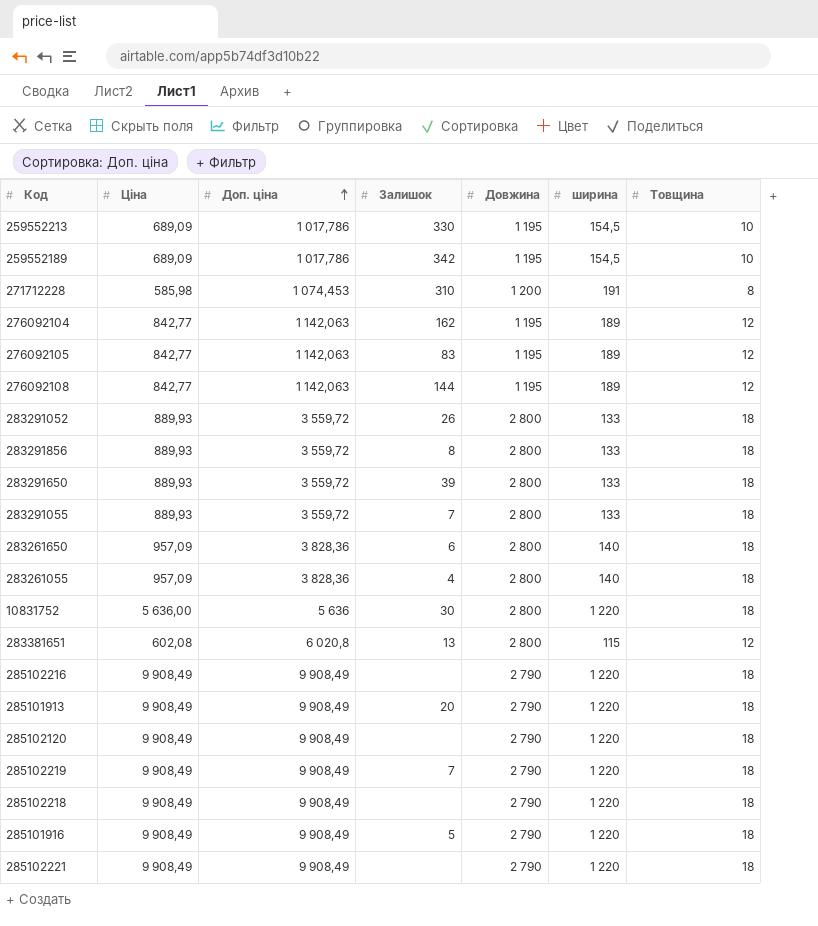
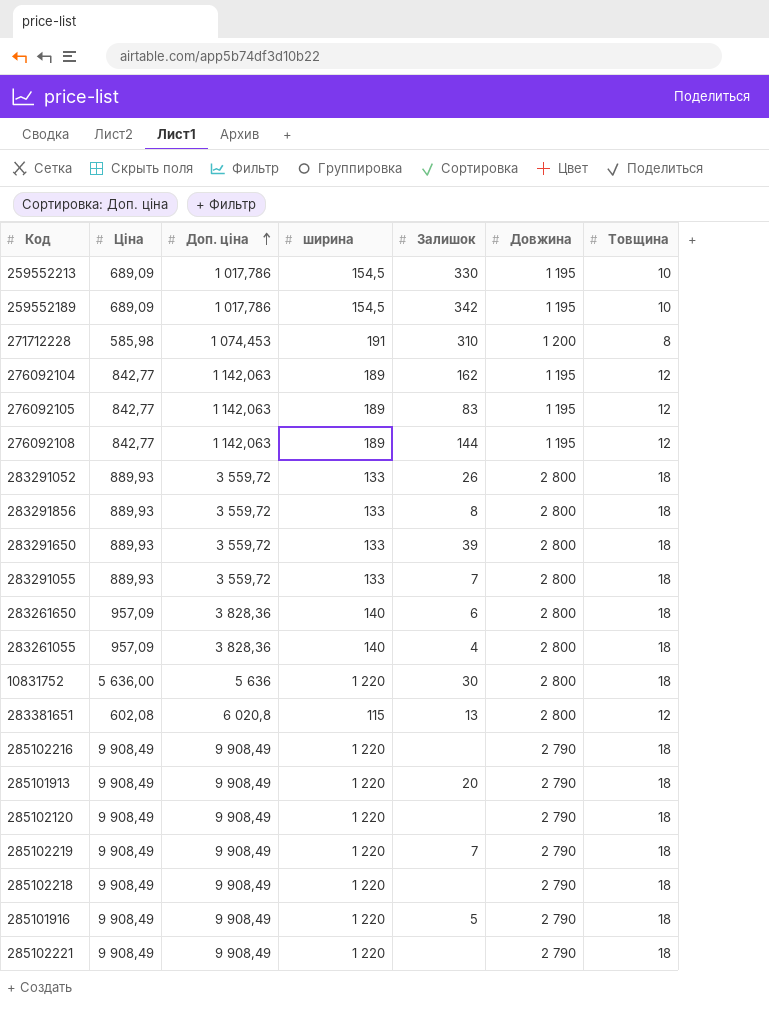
column ширина | position: 6 -> 4

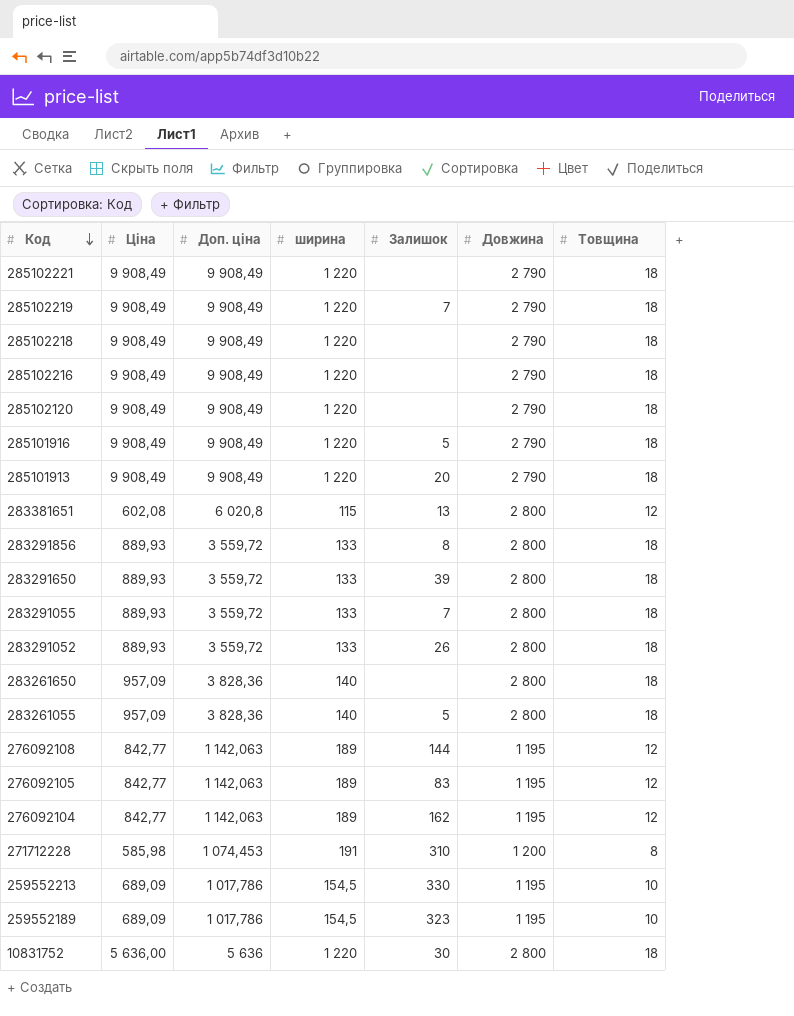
row order: Доп. ціна ascending -> Код descending
283261650 | Залишок: 6 -> none
283261055 | Залишок: 4 -> 5
259552189 | Залишок: 342 -> 323

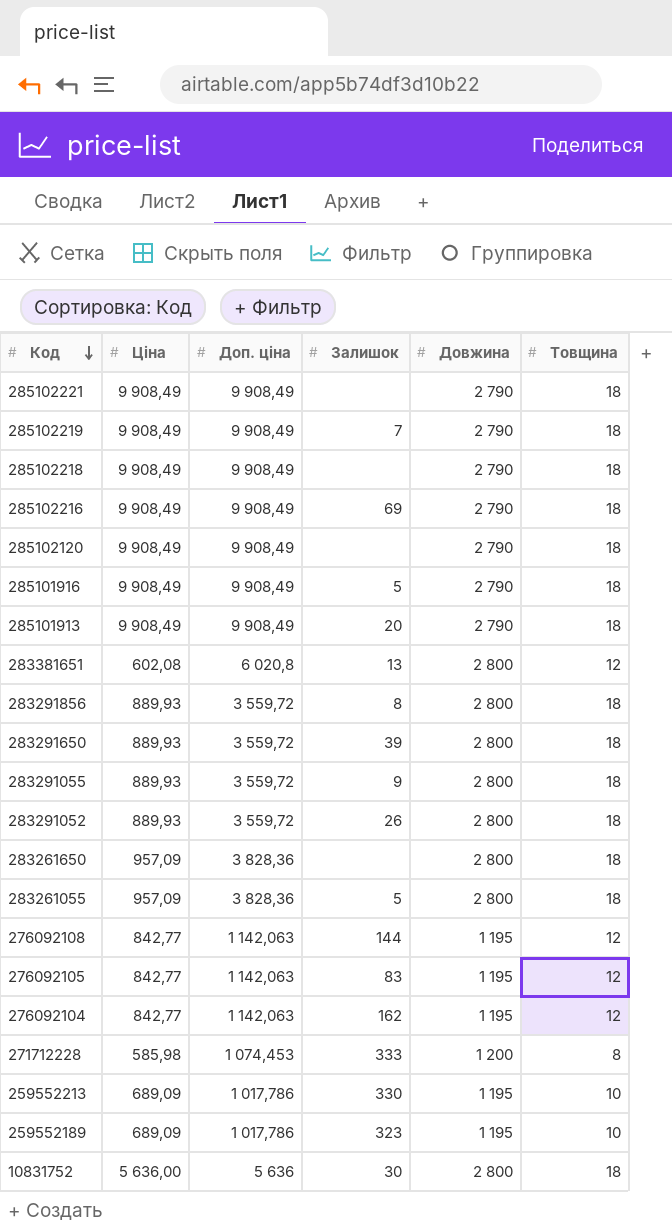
column ширина | position: 4 -> none
285102216 | Залишок: none -> 69
283291055 | Залишок: 7 -> 9
271712228 | Залишок: 310 -> 333

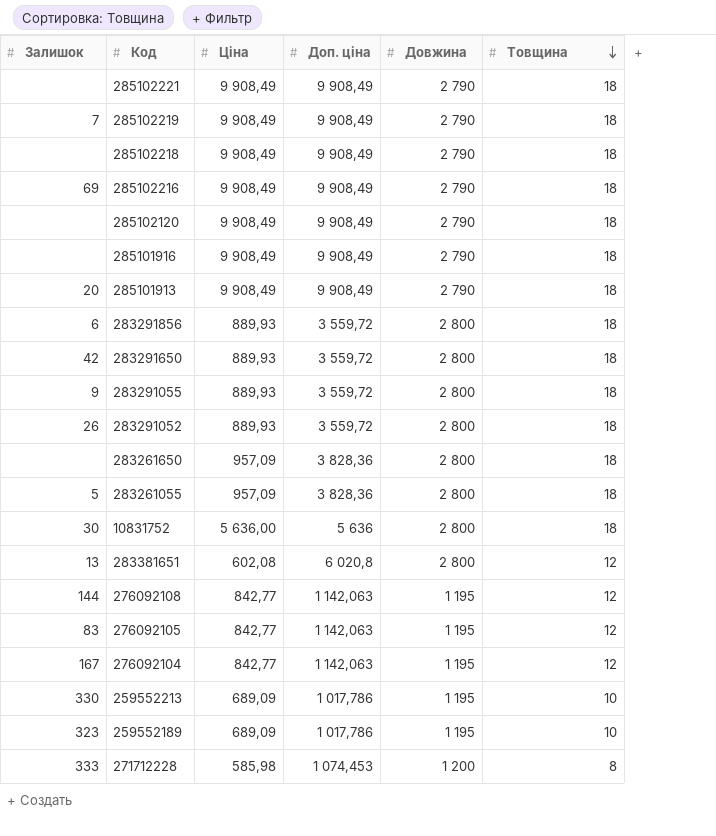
row order: Код descending -> Товщина descending
column Залишок | position: 4 -> 1
285101916 | Залишок: 5 -> none
283291856 | Залишок: 8 -> 6
283291650 | Залишок: 39 -> 42
276092104 | Залишок: 162 -> 167

